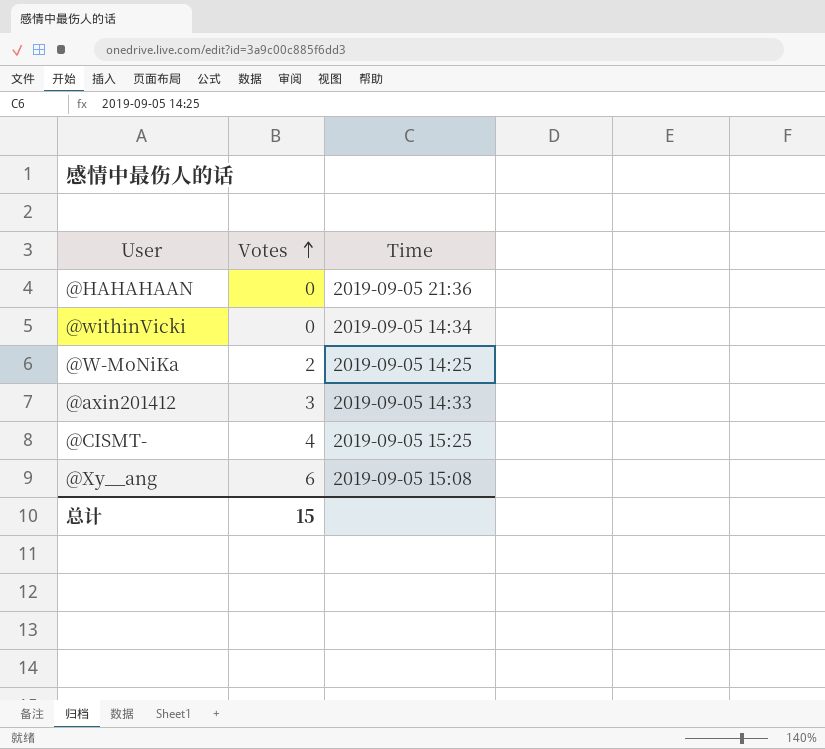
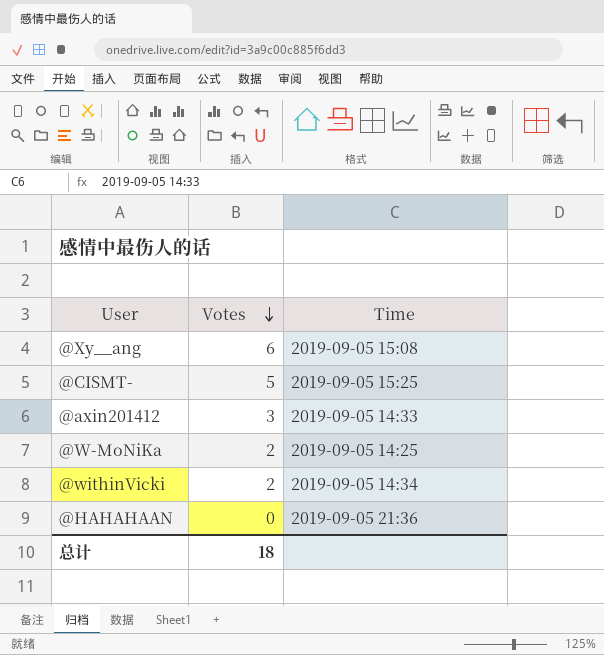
row order: Votes ascending -> Votes descending
@CISMT- | Votes: 4 -> 5
@withinVicki | Votes: 0 -> 2
总计 | Votes: 15 -> 18

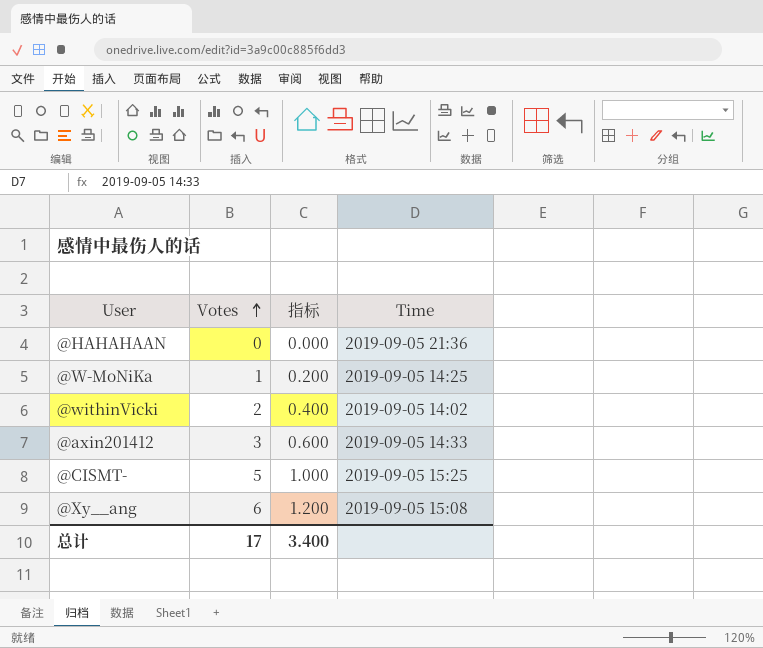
row order: Votes descending -> Votes ascending
column 指标 | formula: none -> [Votes] * 0.2
@W-MoNiKa | Votes: 2 -> 1
@withinVicki | Time: 2019-09-05 14:34 -> 2019-09-05 14:02
总计 | Votes: 18 -> 17

